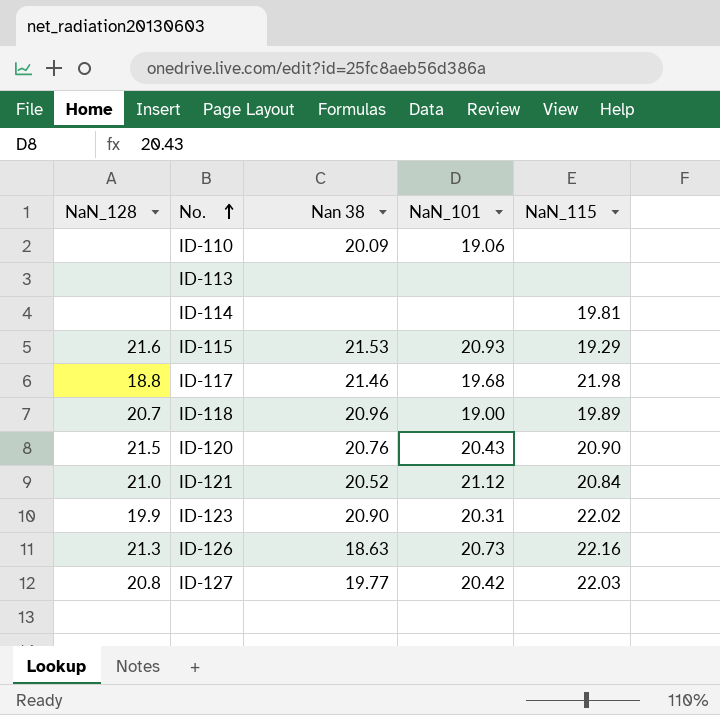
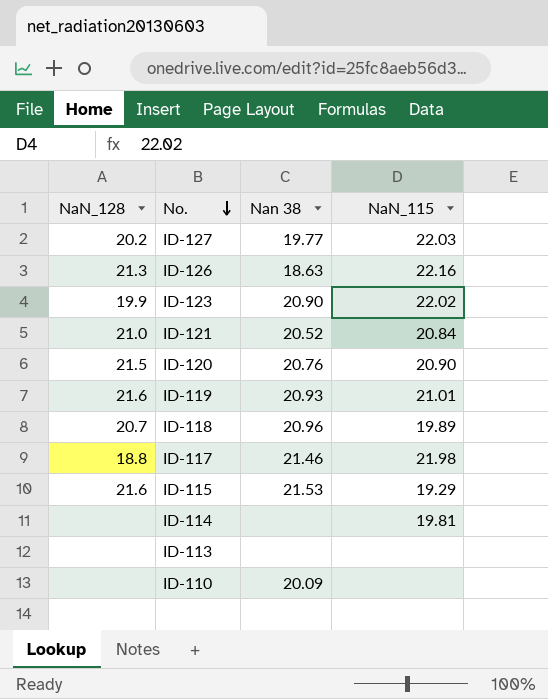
row order: No. ascending -> No. descending
column NaN_101 | position: 4 -> none
ID-127 | NaN_128: 20.8 -> 20.2
row ID-119: none -> 21.6 | 20.93 | 21.01

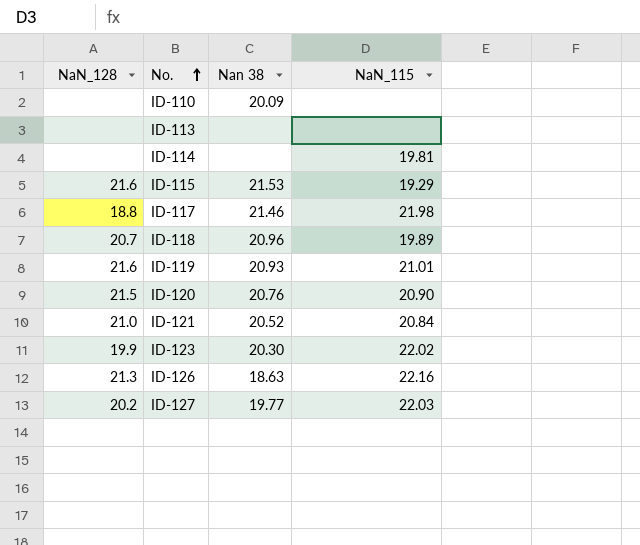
row order: No. descending -> No. ascending
ID-123 | Nan 38: 20.90 -> 20.30

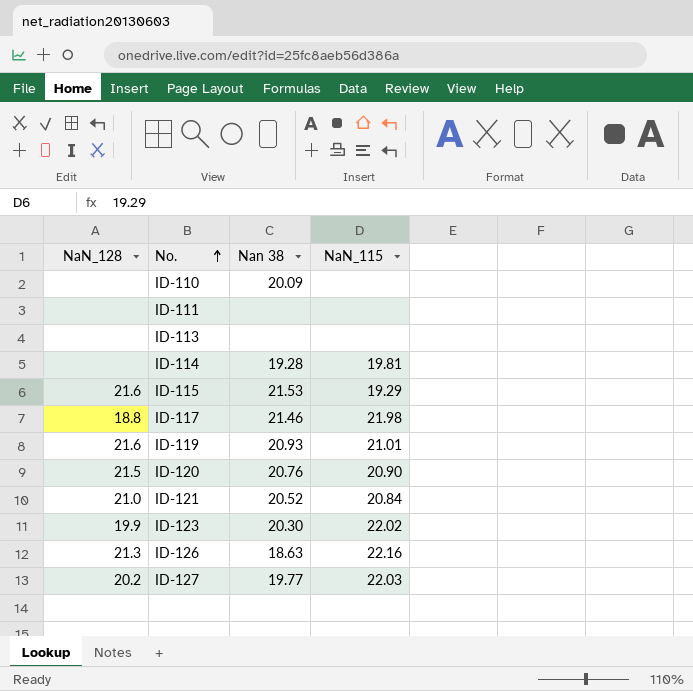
row ID-118: 20.7 | 20.96 | 19.89 -> none
row ID-111: none -> none | none | none
ID-114 | Nan 38: none -> 19.28

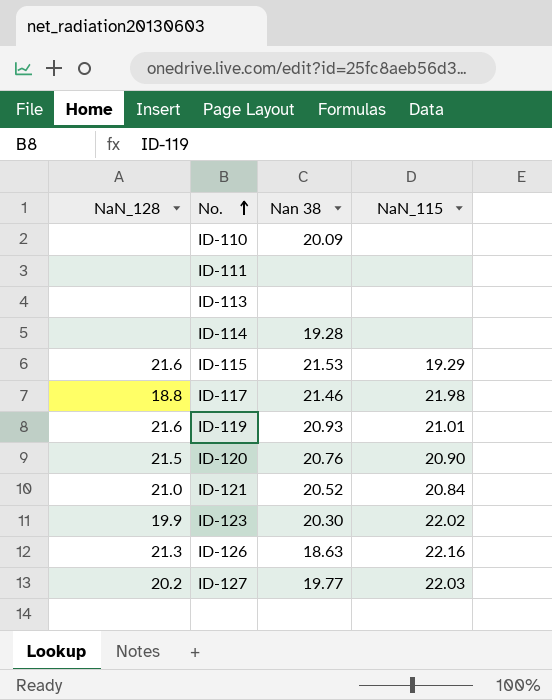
ID-114 | NaN_115: 19.81 -> none

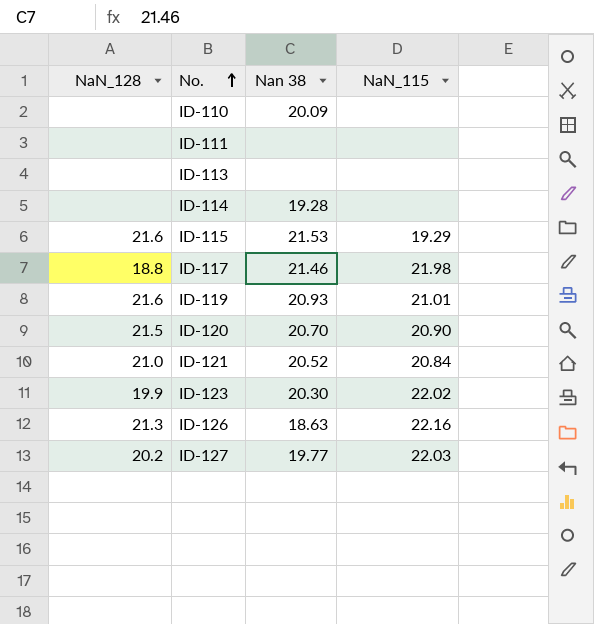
ID-120 | Nan 38: 20.76 -> 20.70

